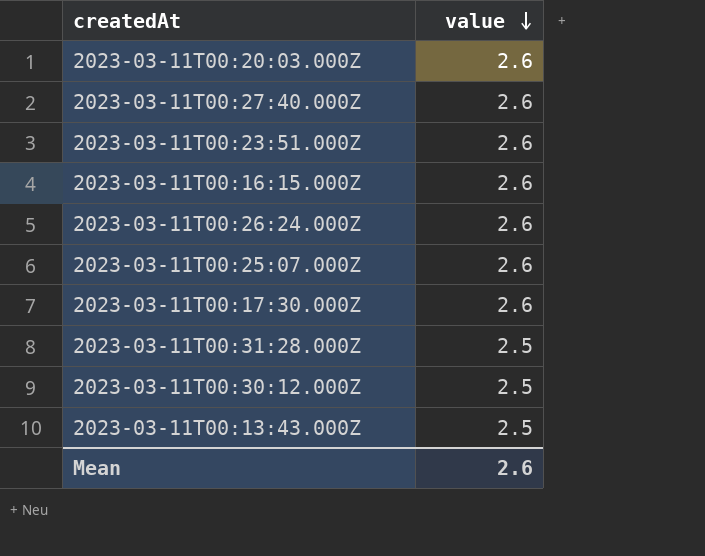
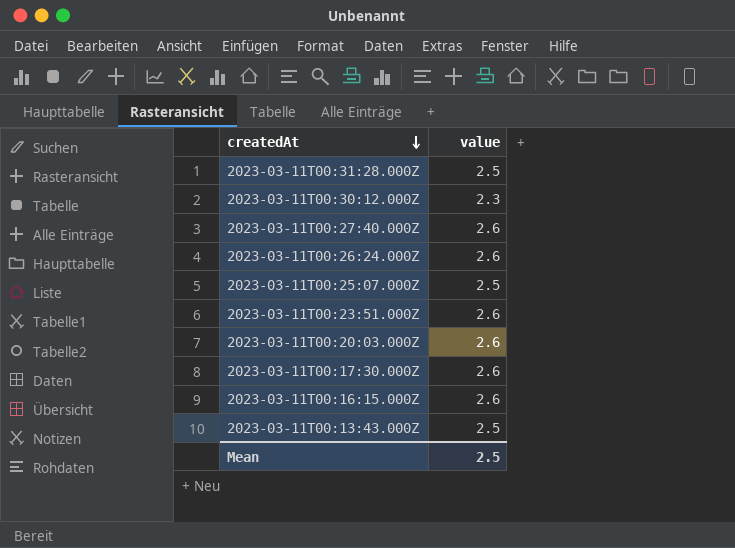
row order: value descending -> createdAt descending
2023-03-11T00:30:12.000Z | value: 2.5 -> 2.3
2023-03-11T00:25:07.000Z | value: 2.6 -> 2.5
Mean | value: 2.6 -> 2.5

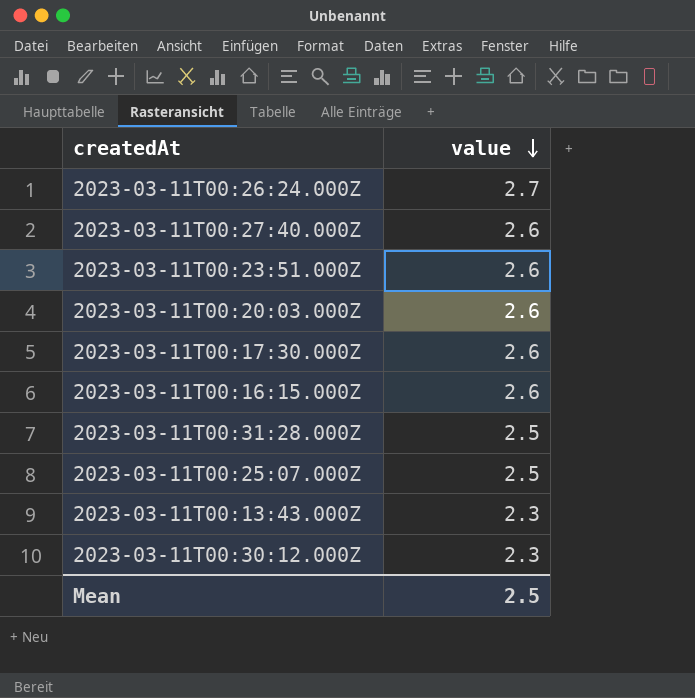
row order: createdAt descending -> value descending
2023-03-11T00:26:24.000Z | value: 2.6 -> 2.7
2023-03-11T00:13:43.000Z | value: 2.5 -> 2.3

